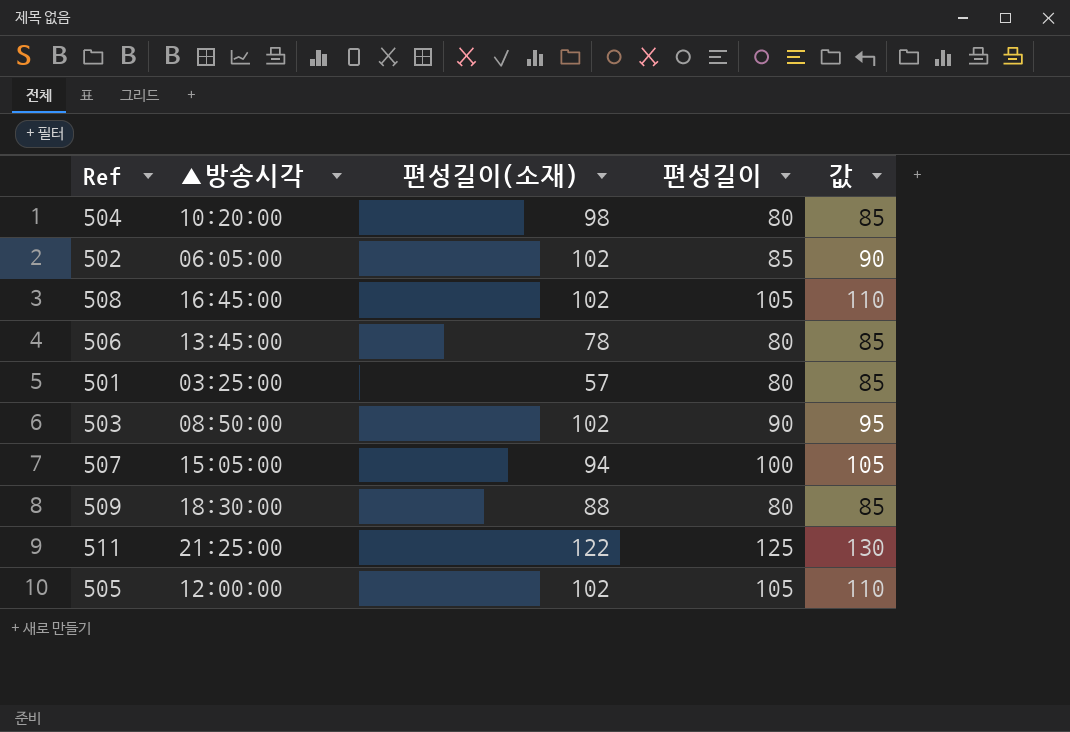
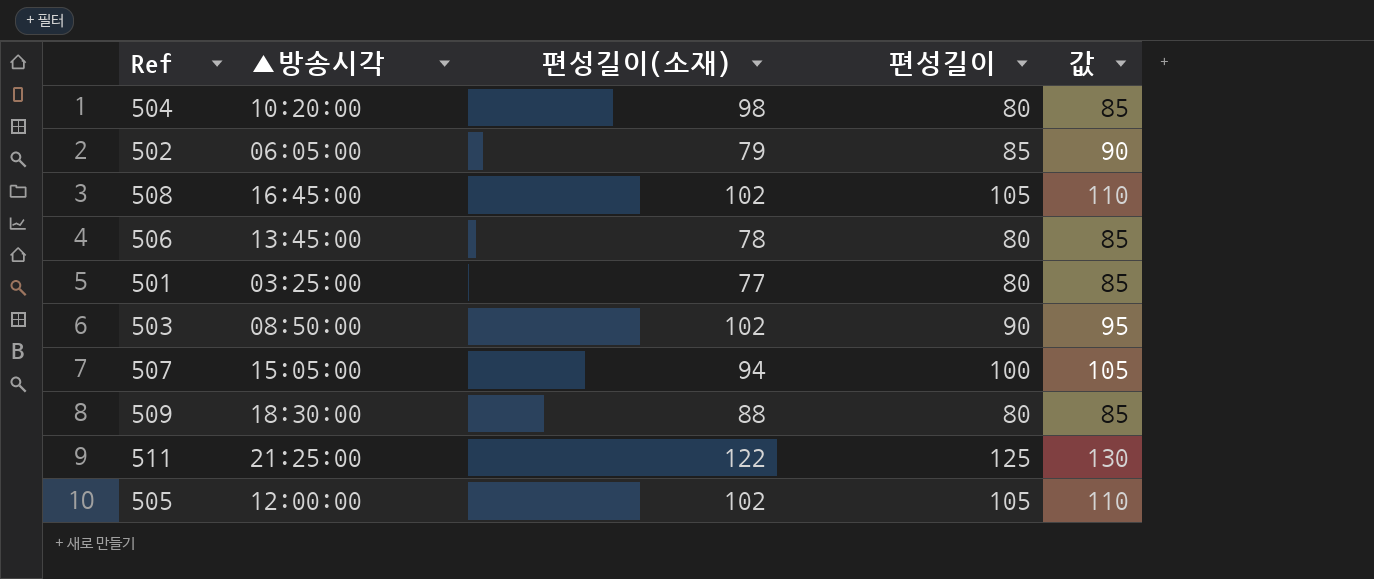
502 | 편성길이(소재): 102 -> 79
501 | 편성길이(소재): 57 -> 77

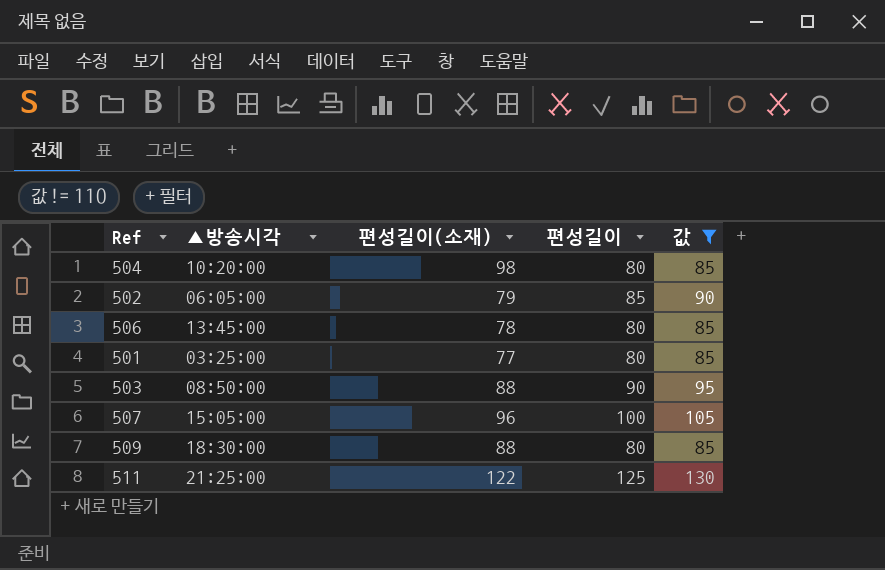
filter: none -> 값 != 110
503 | 편성길이(소재): 102 -> 88
507 | 편성길이(소재): 94 -> 96

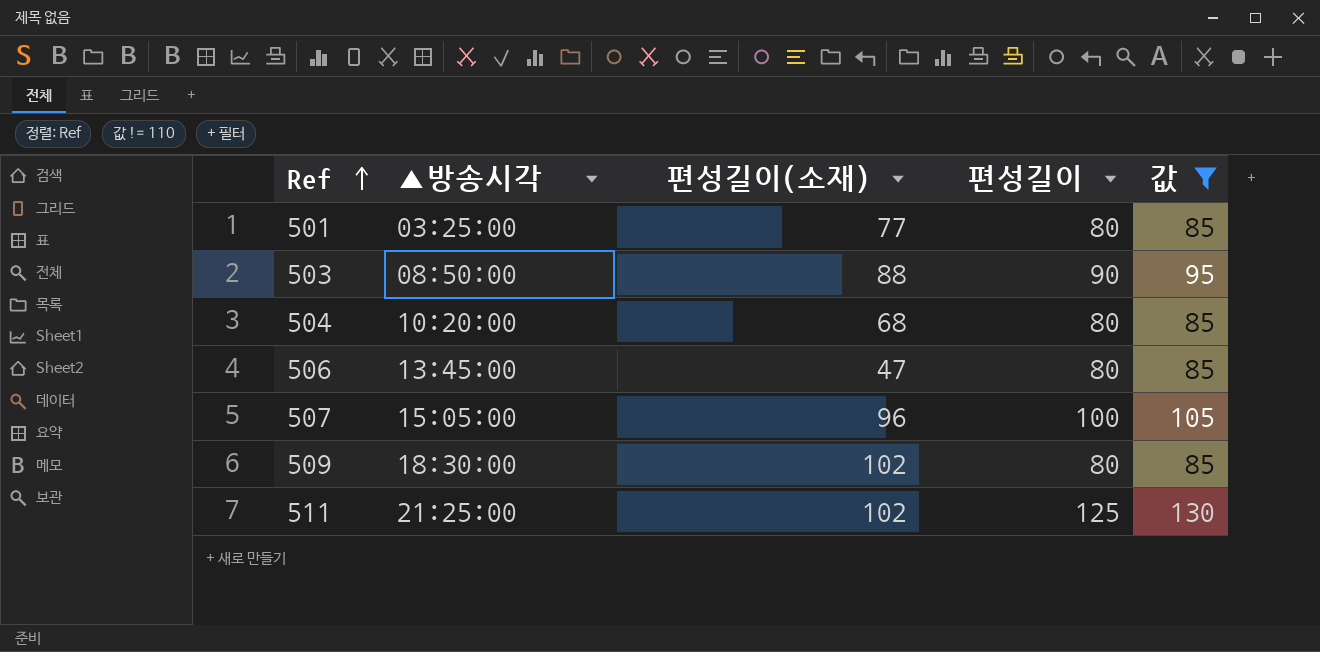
row order: none -> Ref ascending
row 502: 06:05:00 | 79 | 85 | 90 -> none
504 | 편성길이(소재): 98 -> 68
506 | 편성길이(소재): 78 -> 47
509 | 편성길이(소재): 88 -> 102
511 | 편성길이(소재): 122 -> 102

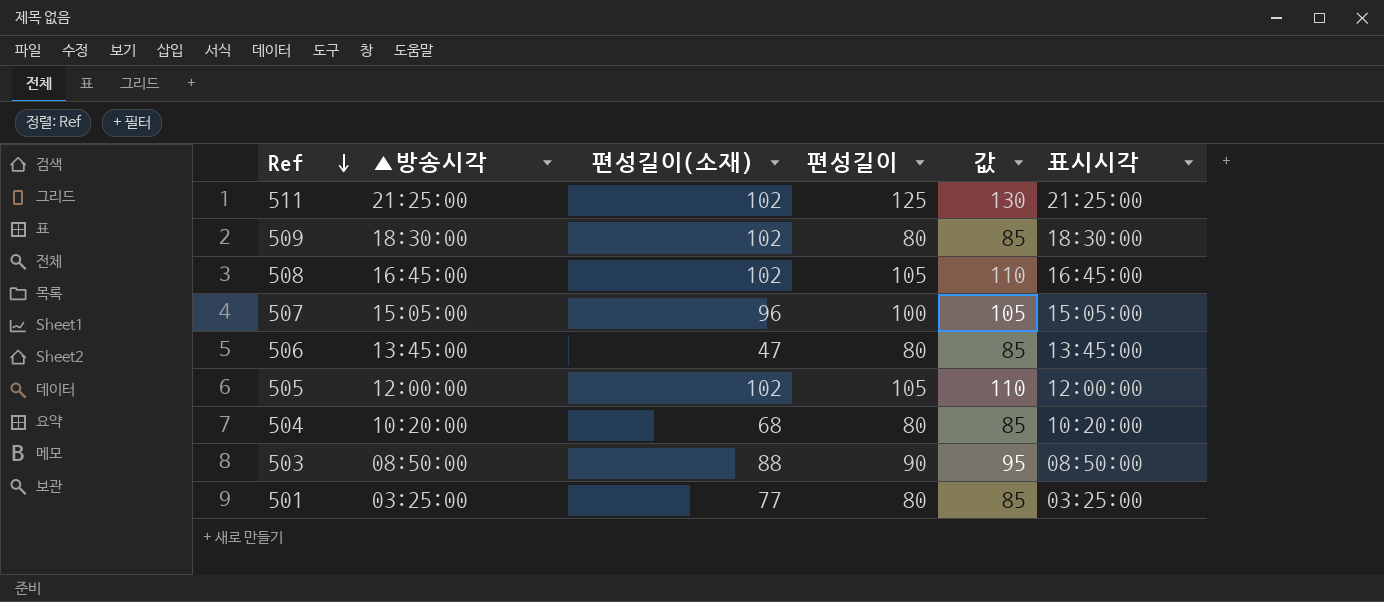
filter: 값 != 110 -> none
row order: Ref ascending -> Ref descending
column 표시시각 | position: none -> 6

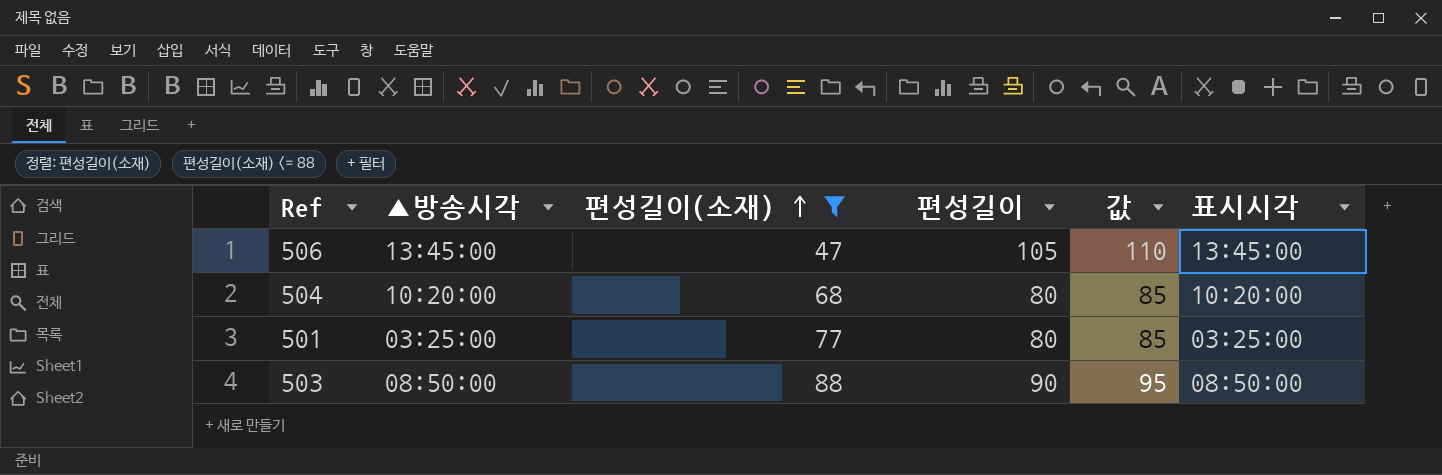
filter: none -> 편성길이(소재) <= 88
row order: Ref descending -> 편성길이(소재) ascending
506 | 편성길이: 80 -> 105
506 | 값: 85 -> 110

